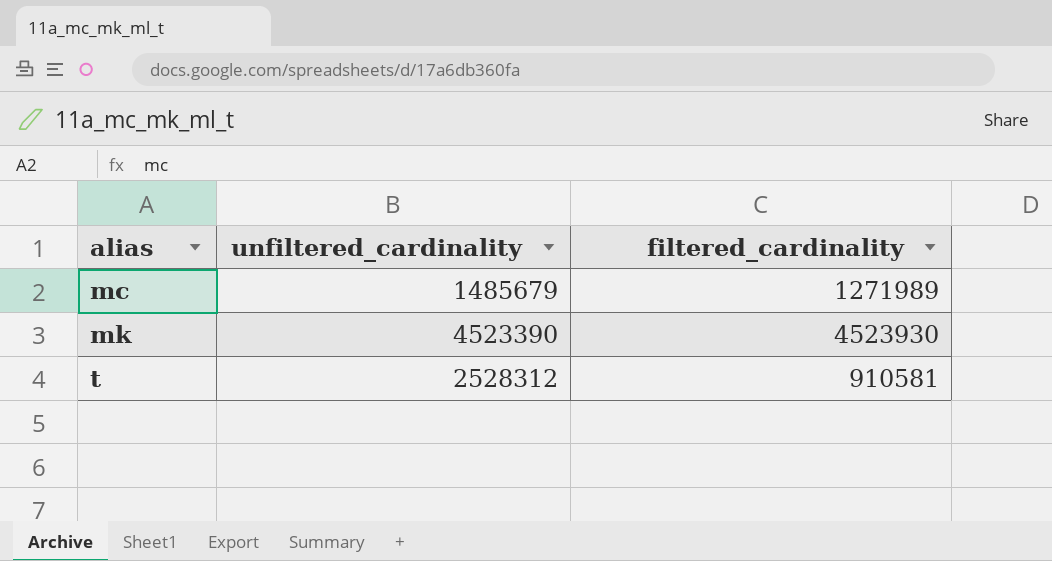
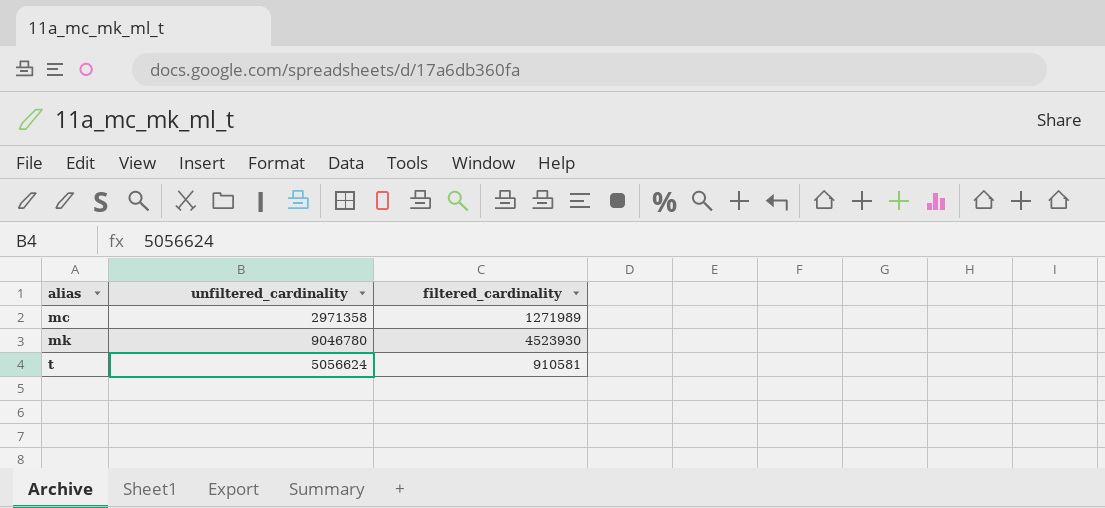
mc | unfiltered_cardinality: 1485679 -> 2971358
mk | unfiltered_cardinality: 4523390 -> 9046780
t | unfiltered_cardinality: 2528312 -> 5056624

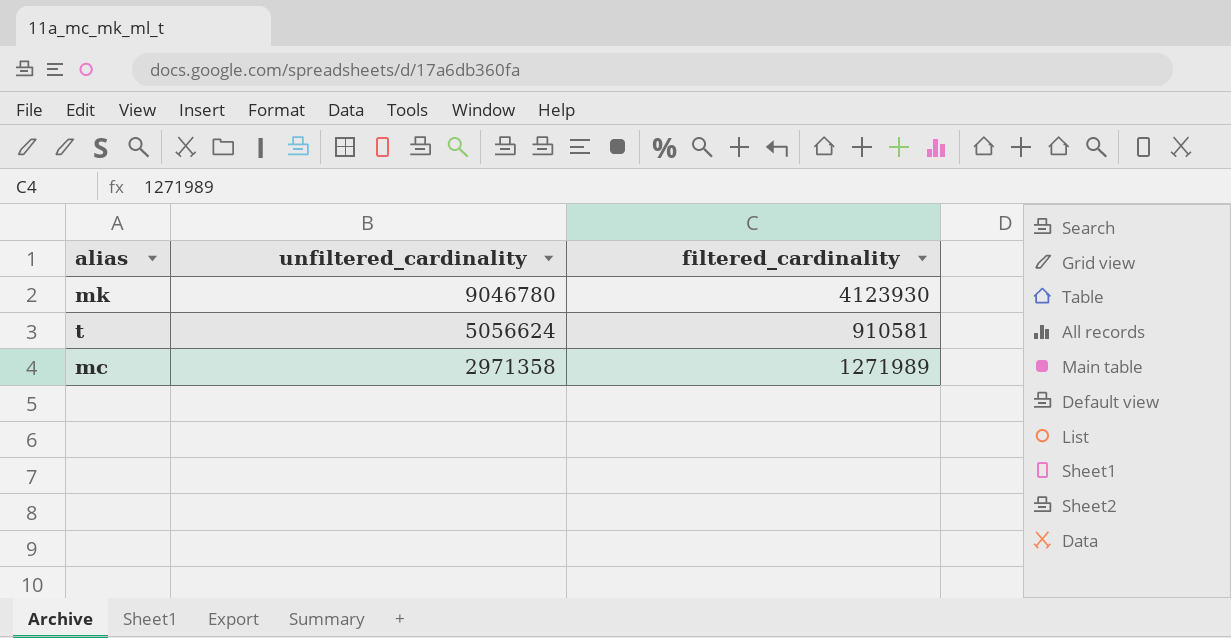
row order: alias ascending -> unfiltered_cardinality descending
mk | filtered_cardinality: 4523930 -> 4123930

